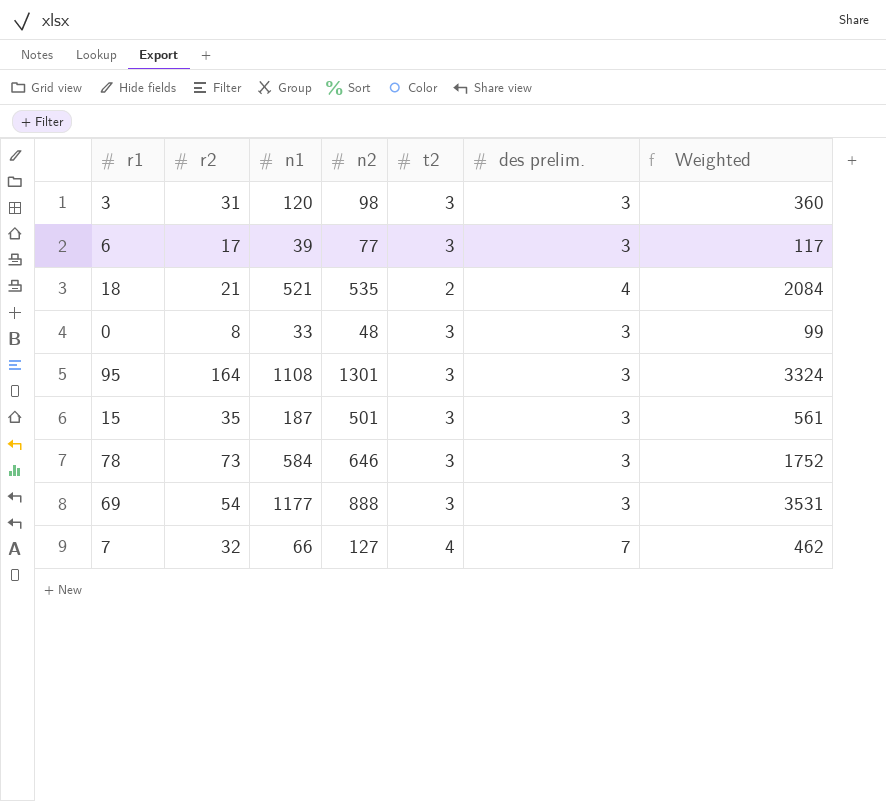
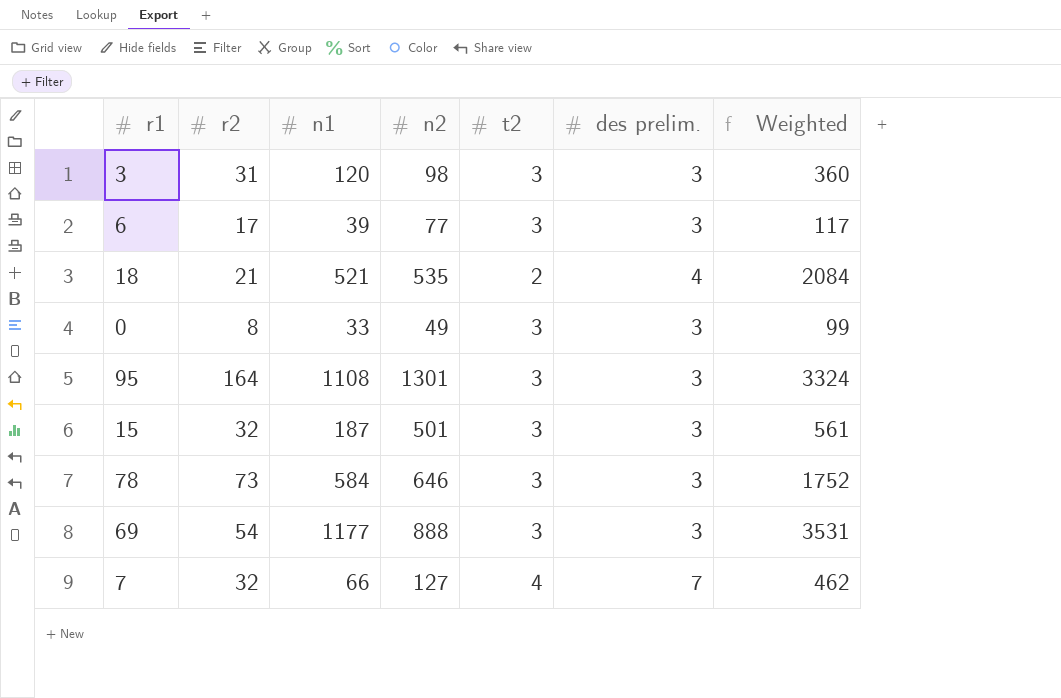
0 | n2: 48 -> 49
15 | r2: 35 -> 32

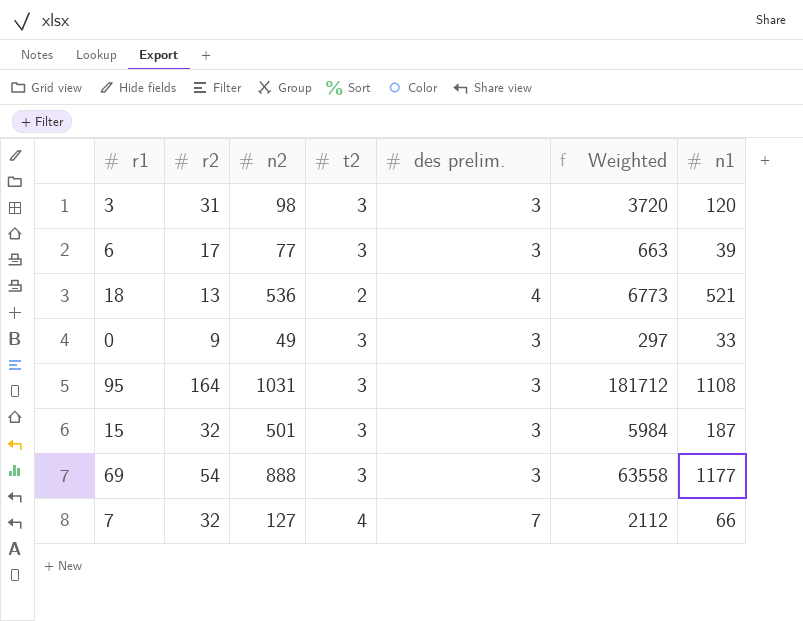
column Weighted | formula: [n1] * [des prelim.] -> [r2] * [n1]
column n1 | position: 3 -> 7
row 78: 73 | 584 | 646 | 3 | 3 | 1752 -> none
18 | r2: 21 -> 13
18 | n2: 535 -> 536
0 | r2: 8 -> 9
95 | n2: 1301 -> 1031

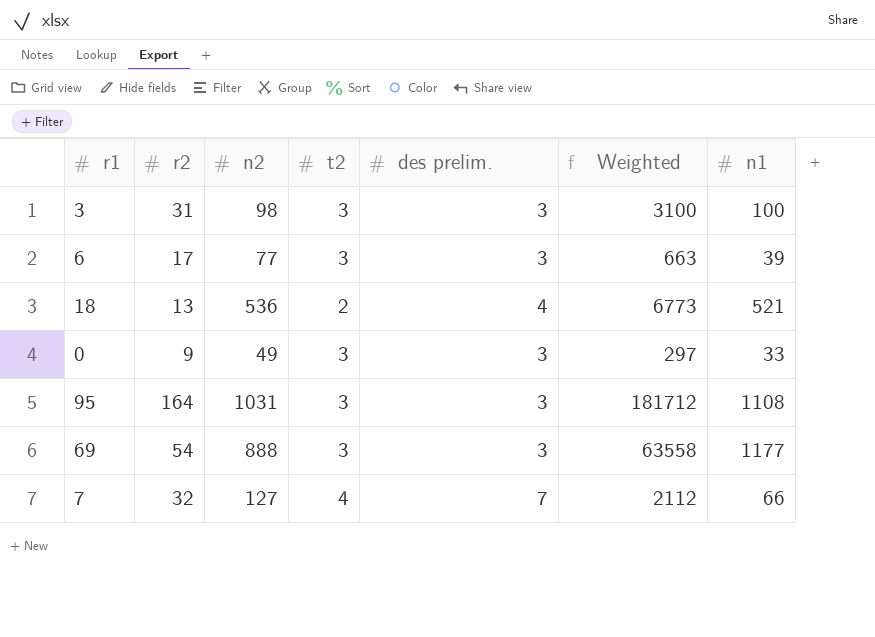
row 15: 32 | 501 | 3 | 3 | 5984 | 187 -> none
3 | Weighted: 3720 -> 3100
3 | n1: 120 -> 100

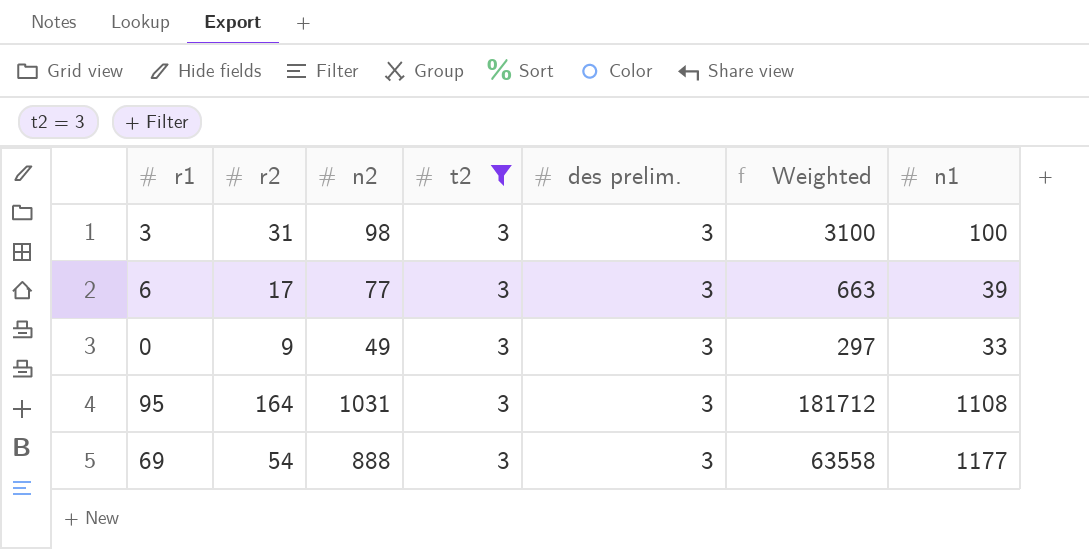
filter: none -> t2 = 3

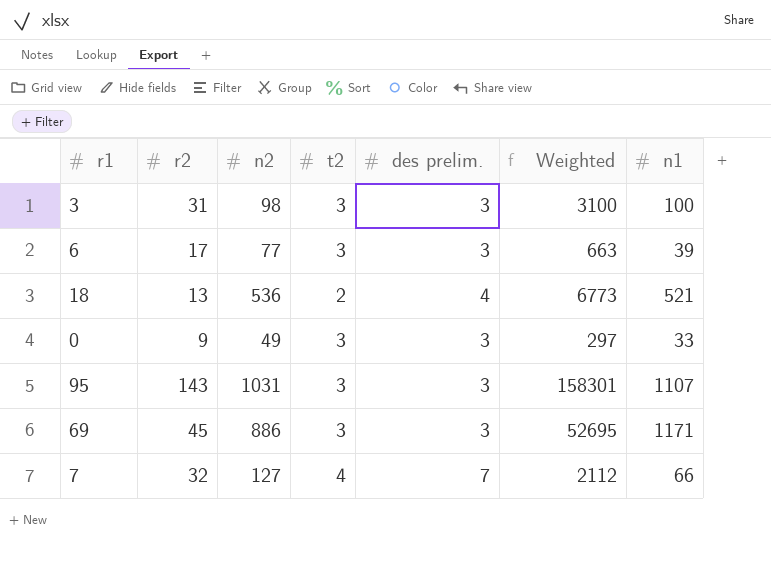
filter: t2 = 3 -> none
95 | r2: 164 -> 143
95 | Weighted: 181712 -> 158301
95 | n1: 1108 -> 1107
69 | r2: 54 -> 45
69 | n2: 888 -> 886
69 | Weighted: 63558 -> 52695
69 | n1: 1177 -> 1171

